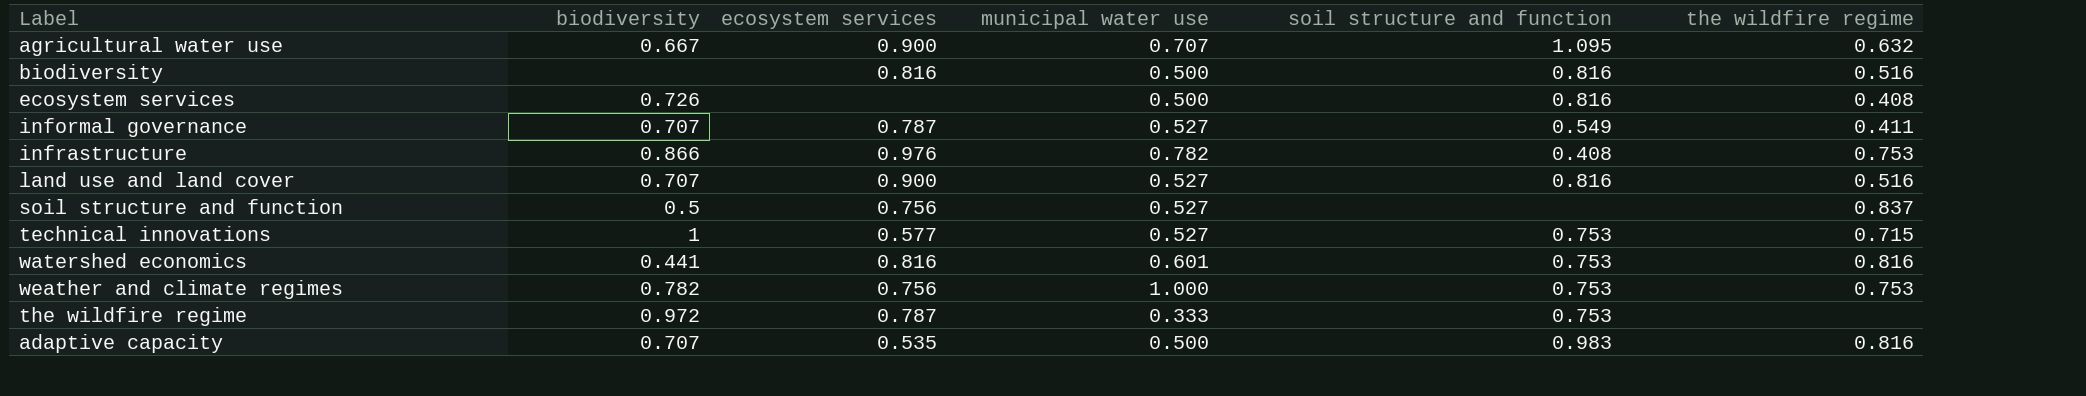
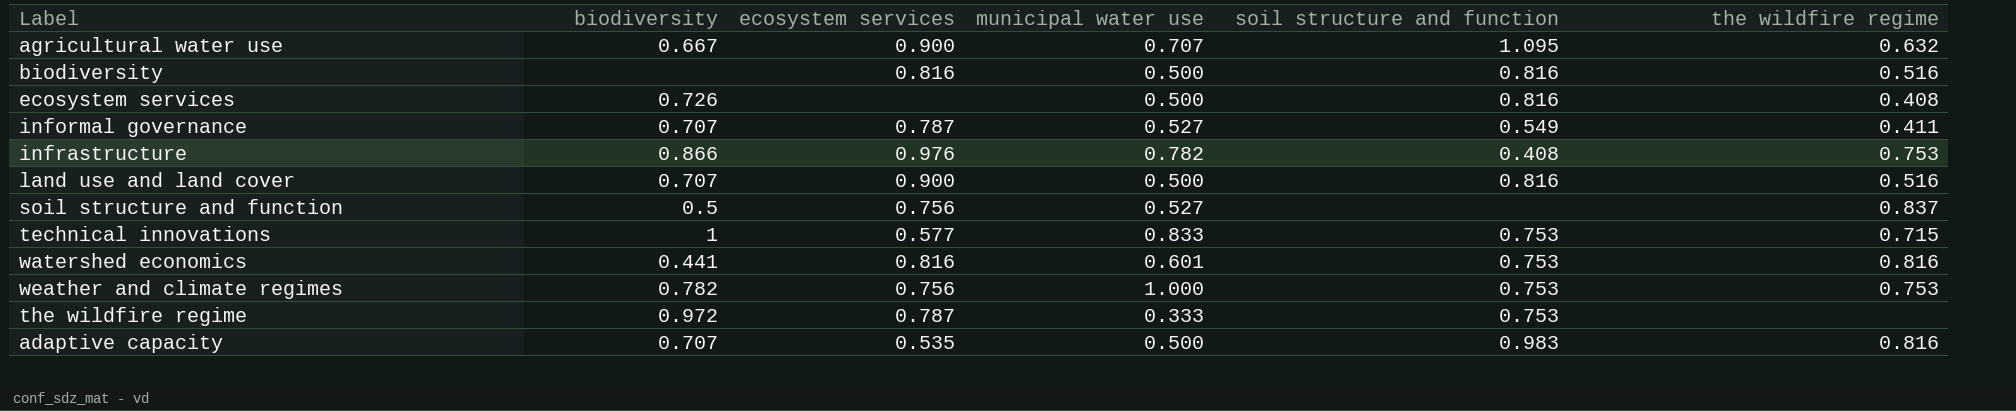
land use and land cover | municipal water use: 0.527 -> 0.500
technical innovations | municipal water use: 0.527 -> 0.833

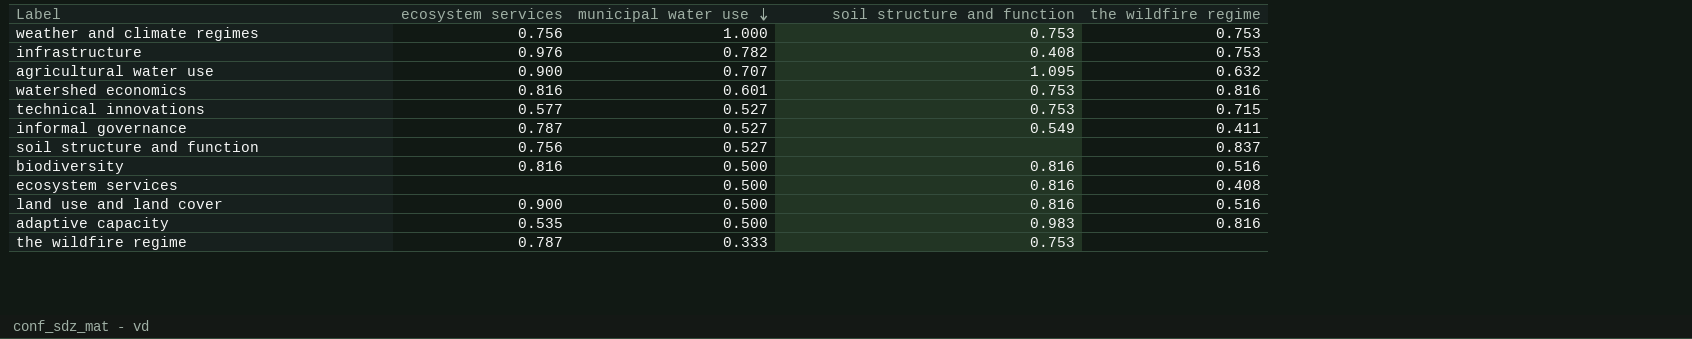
row order: none -> municipal water use descending
column biodiversity | position: 2 -> none
technical innovations | municipal water use: 0.833 -> 0.527

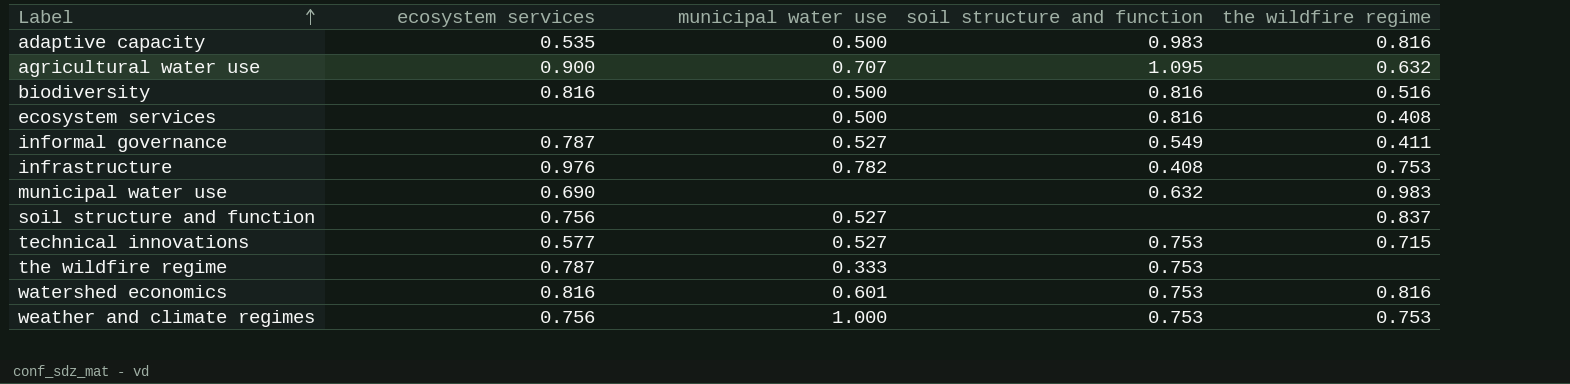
row order: municipal water use descending -> Label ascending
row land use and land cover: 0.900 | 0.500 | 0.816 | 0.516 -> none
row municipal water use: none -> 0.690 | none | 0.632 | 0.983

